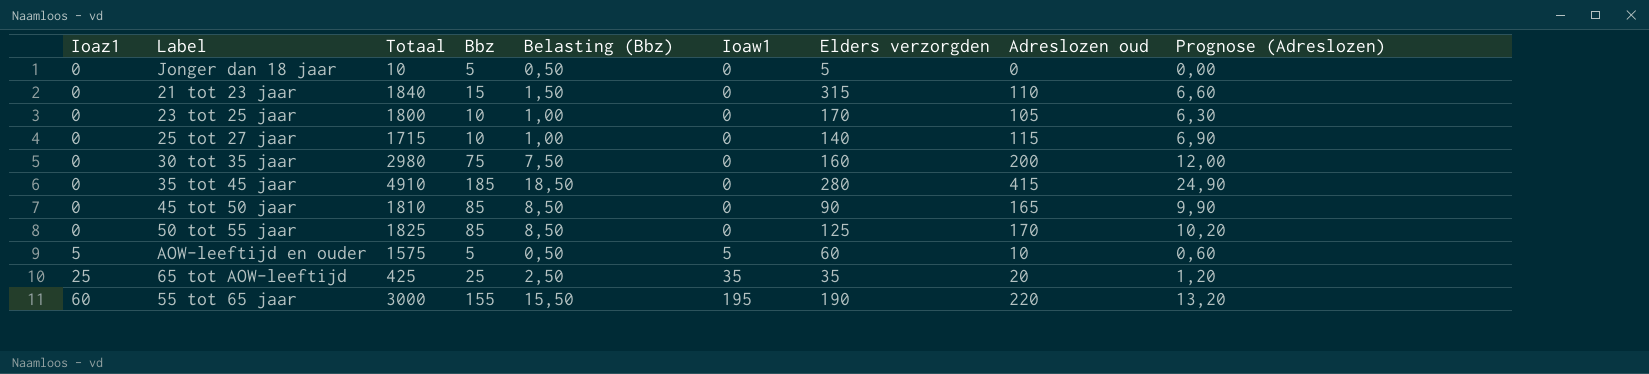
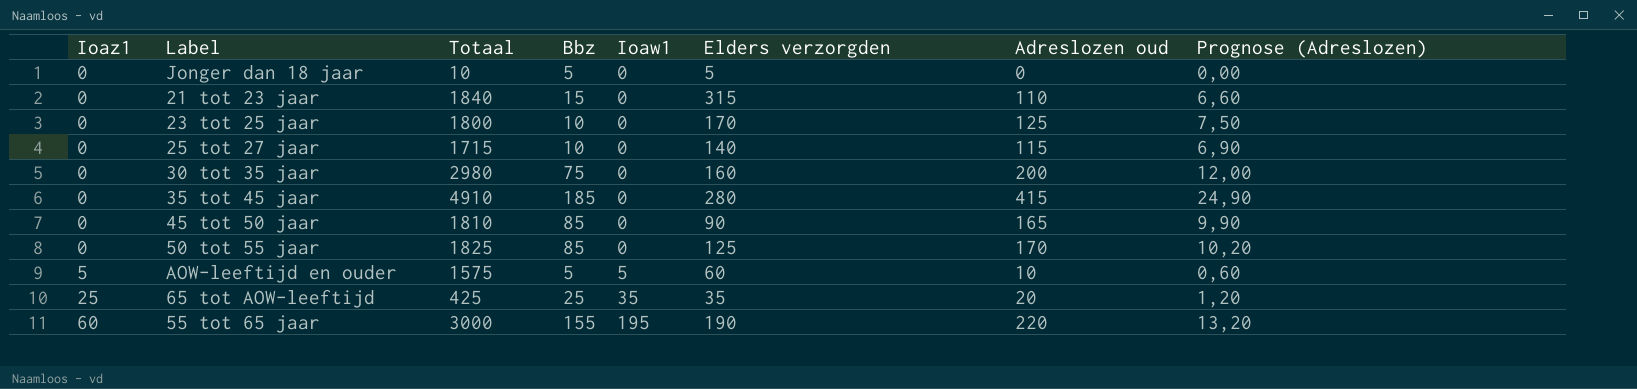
column Belasting (Bbz) | formula: [Bbz] * 0,1 -> none
23 tot 25 jaar | Adreslozen oud: 105 -> 125
23 tot 25 jaar | Prognose (Adreslozen): 6,30 -> 7,50

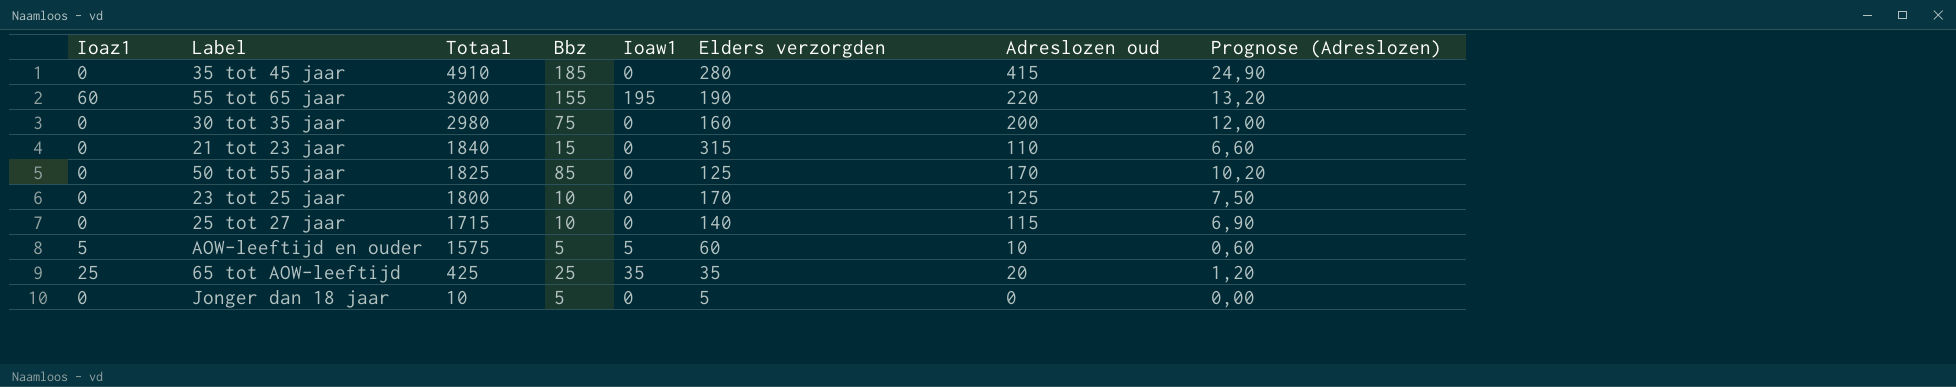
row order: Ioaz1 ascending -> Totaal descending
row 45 tot 50 jaar: 0 | 1810 | 85 | 0 | 90 | 165 | 9,90 -> none

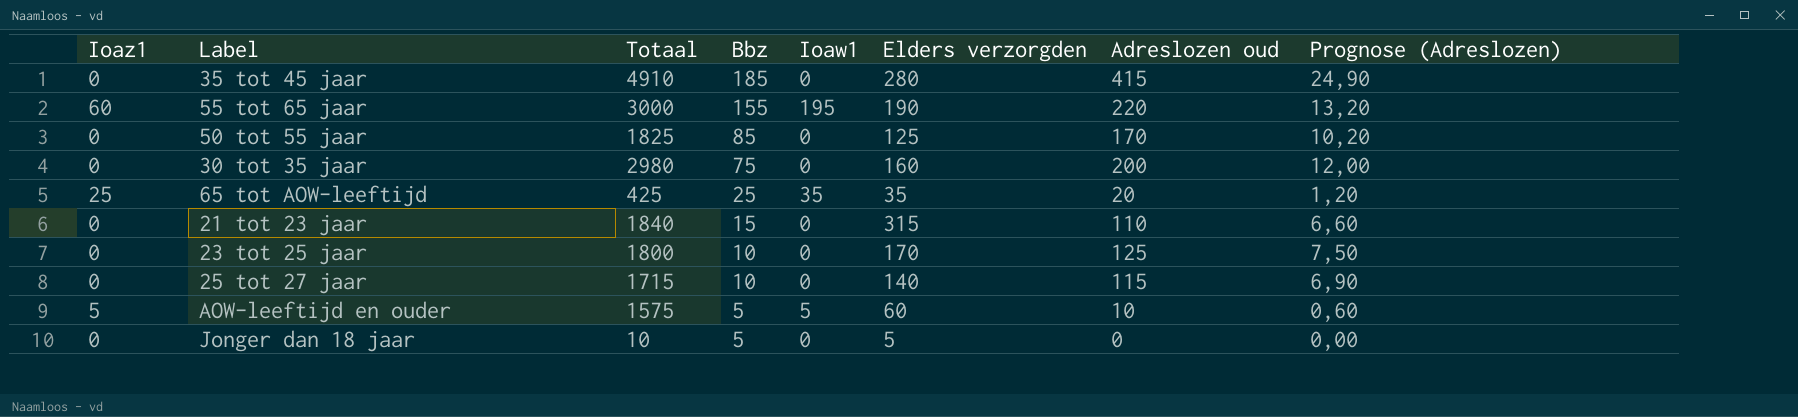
row order: Totaal descending -> Bbz descending

